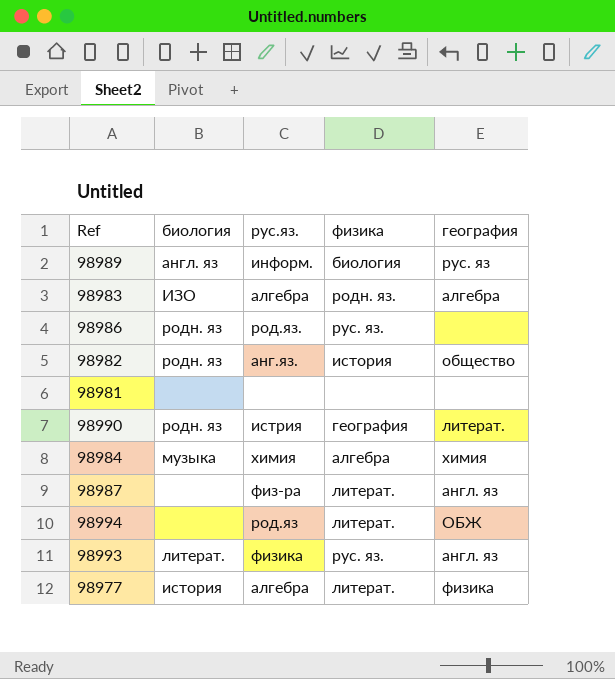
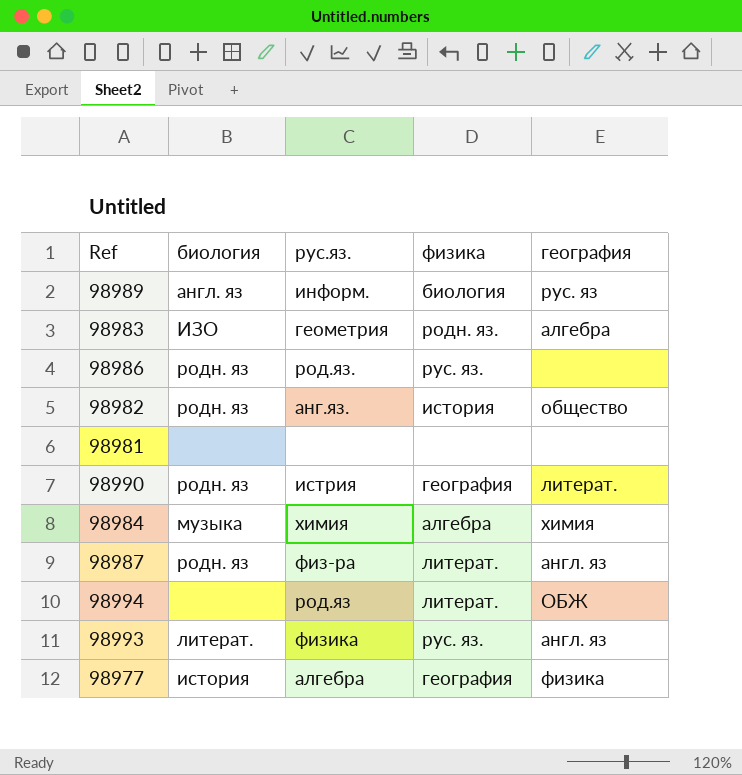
98983 | рус.яз.: алгебра -> геометрия
98987 | биология: none -> родн. яз
98977 | физика: литерат. -> география

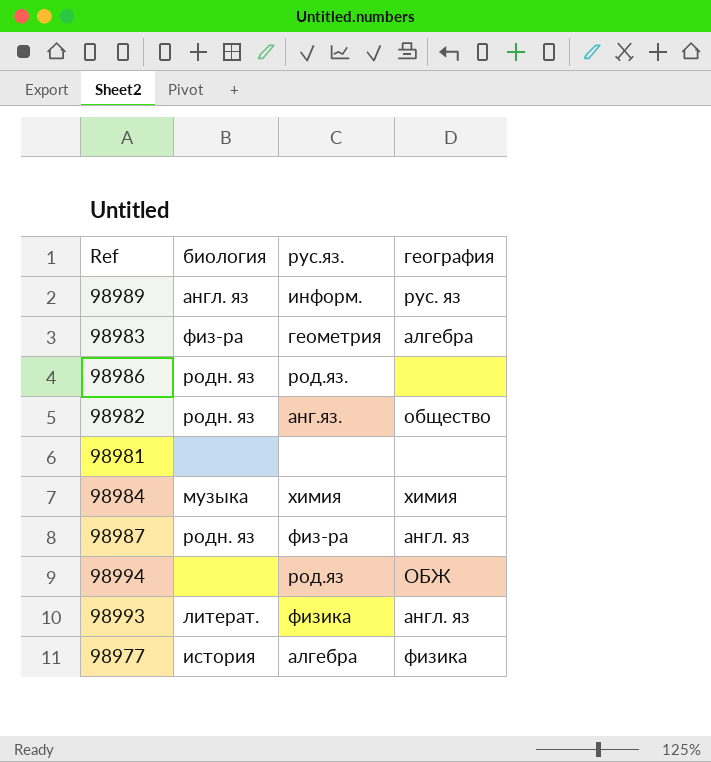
column физика | position: 4 -> none
row 98990: родн. яз | истрия | география | литерат. -> none
98983 | биология: ИЗО -> физ-ра

